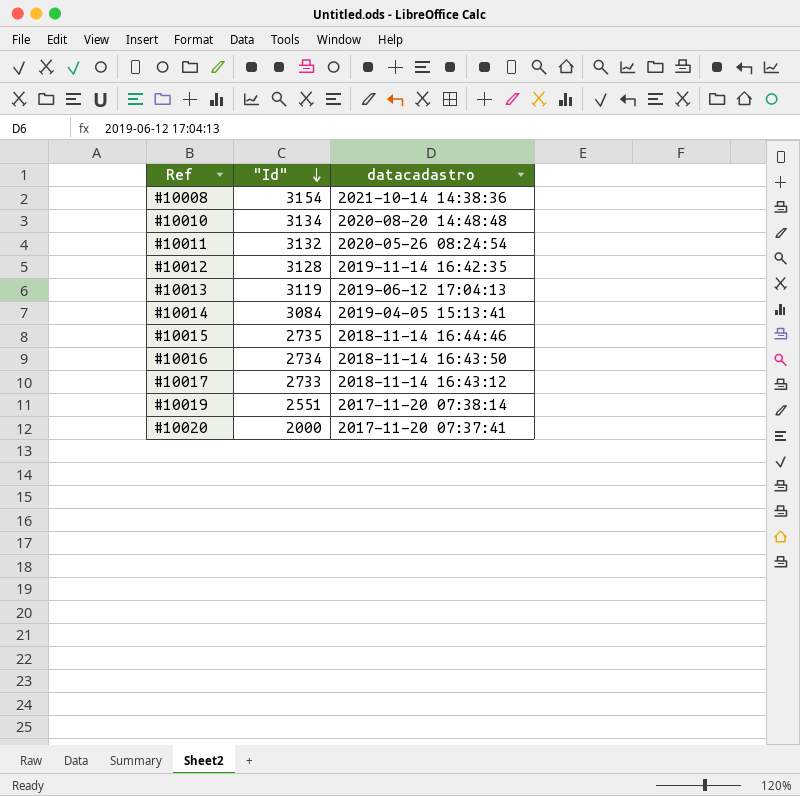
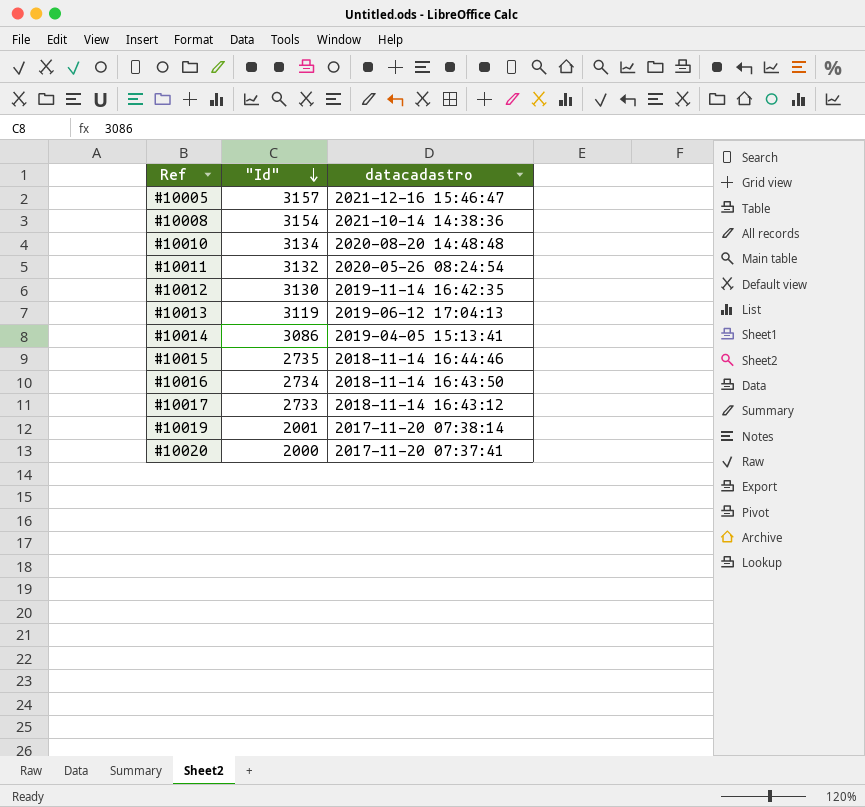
row #10005: none -> 3157 | 2021-12-16 15:46:47
#10012 | "Id": 3128 -> 3130
#10014 | "Id": 3084 -> 3086
#10019 | "Id": 2551 -> 2001

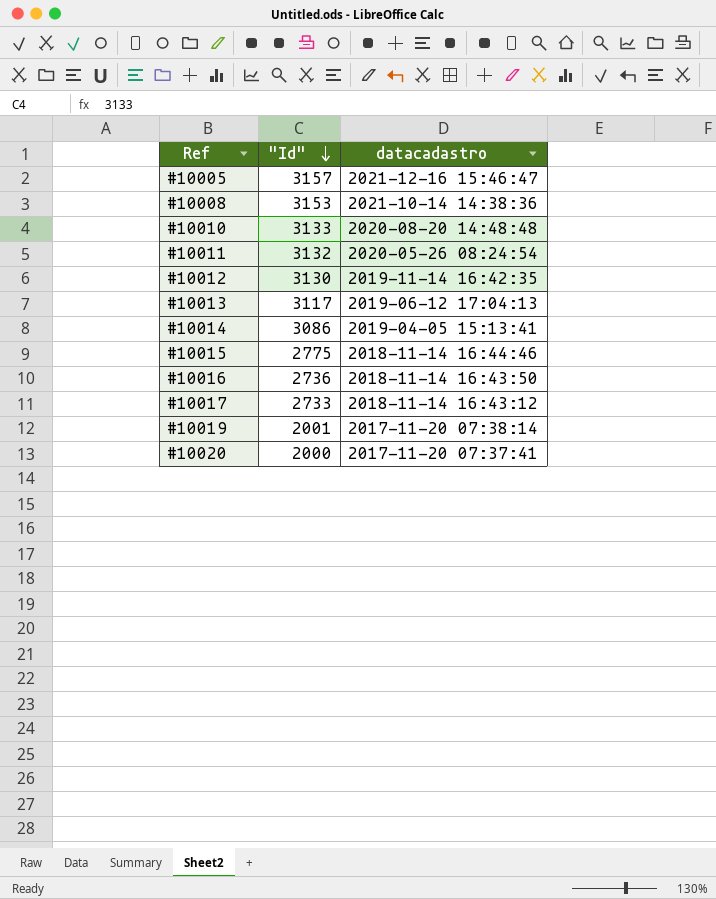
#10008 | "Id": 3154 -> 3153
#10010 | "Id": 3134 -> 3133
#10013 | "Id": 3119 -> 3117
#10015 | "Id": 2735 -> 2775
#10016 | "Id": 2734 -> 2736

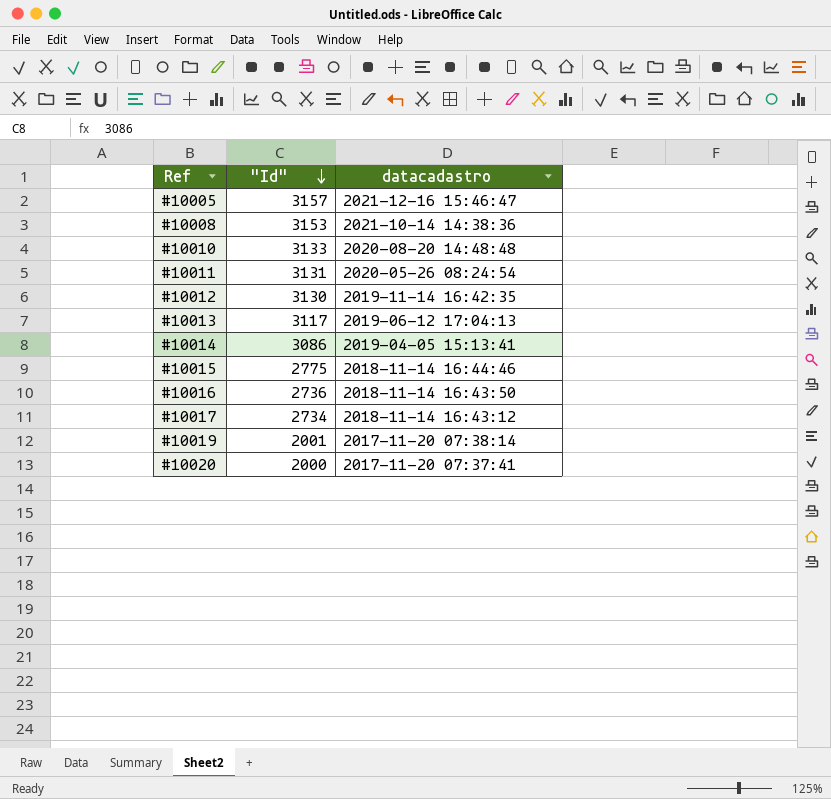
#10011 | "Id": 3132 -> 3131
#10017 | "Id": 2733 -> 2734

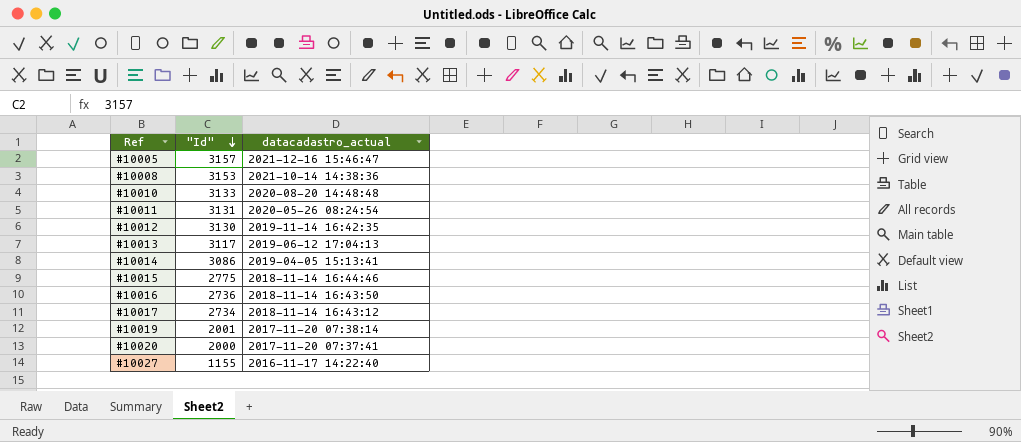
column name: datacadastro -> datacadastro_actual
row #10027: none -> 1155 | 2016-11-17 14:22:40

